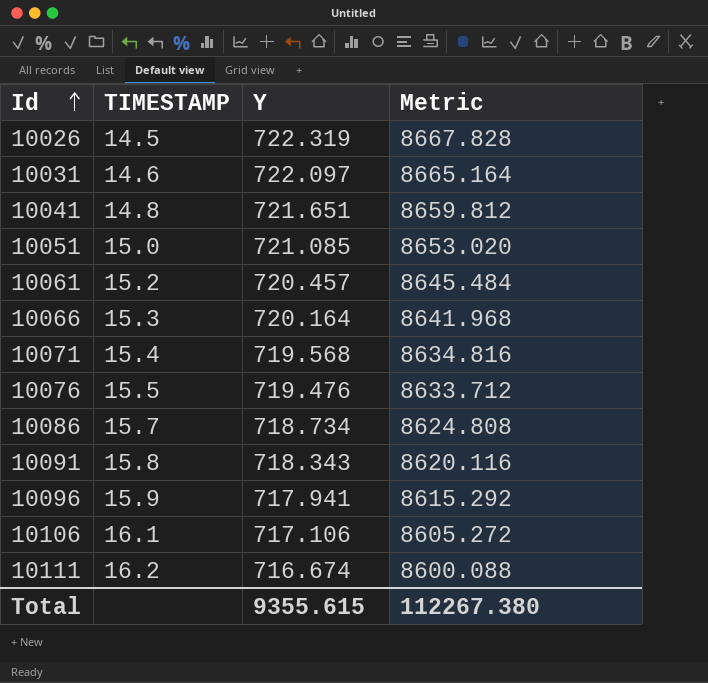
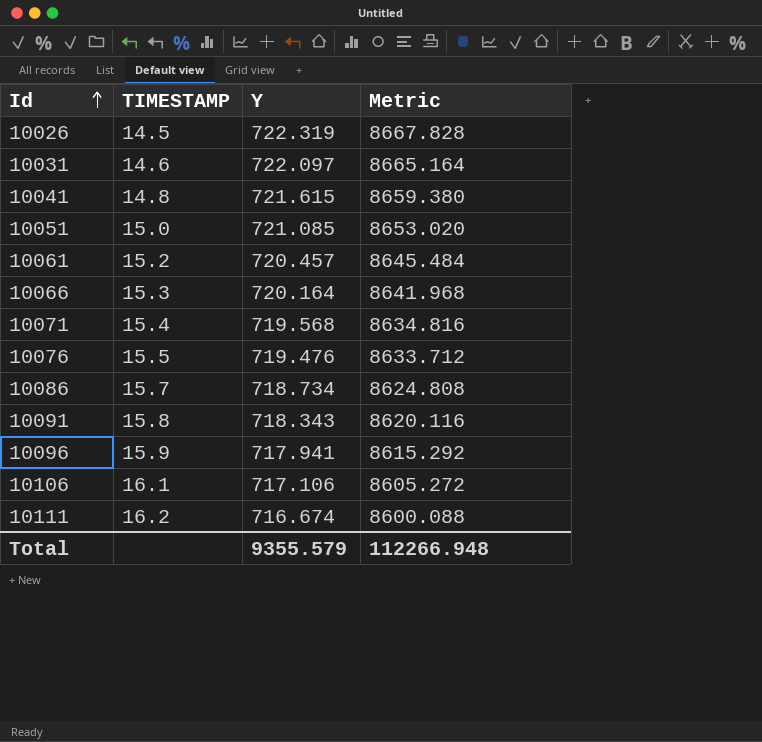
10041 | Y: 721.651 -> 721.615
10041 | Metric: 8659.812 -> 8659.380
Total | Y: 9355.615 -> 9355.579
Total | Metric: 112267.380 -> 112266.948

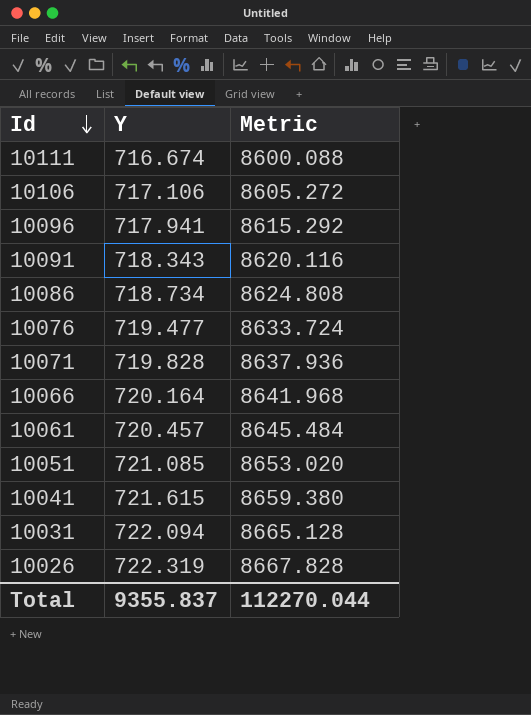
row order: Id ascending -> Id descending
column TIMESTAMP | position: 2 -> none
10076 | Y: 719.476 -> 719.477
10076 | Metric: 8633.712 -> 8633.724
10071 | Y: 719.568 -> 719.828
10071 | Metric: 8634.816 -> 8637.936
10031 | Y: 722.097 -> 722.094
10031 | Metric: 8665.164 -> 8665.128
Total | Y: 9355.579 -> 9355.837
Total | Metric: 112266.948 -> 112270.044

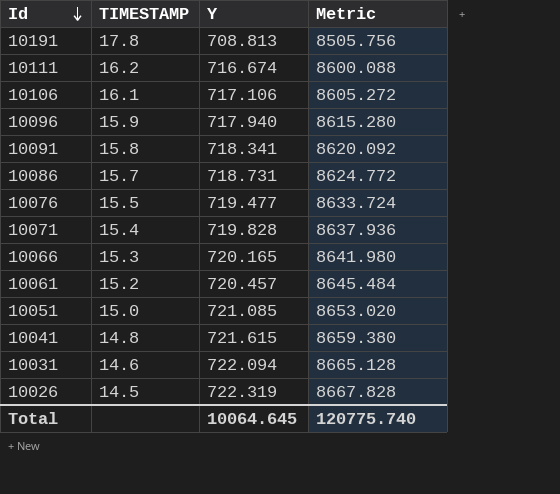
column TIMESTAMP | position: none -> 2
row 10191: none -> 17.8 | 708.813 | 8505.756
10096 | Y: 717.941 -> 717.940
10096 | Metric: 8615.292 -> 8615.280
10091 | Y: 718.343 -> 718.341
10091 | Metric: 8620.116 -> 8620.092
10086 | Y: 718.734 -> 718.731
10086 | Metric: 8624.808 -> 8624.772
10066 | Y: 720.164 -> 720.165
10066 | Metric: 8641.968 -> 8641.980
Total | Y: 9355.837 -> 10064.645
Total | Metric: 112270.044 -> 120775.740

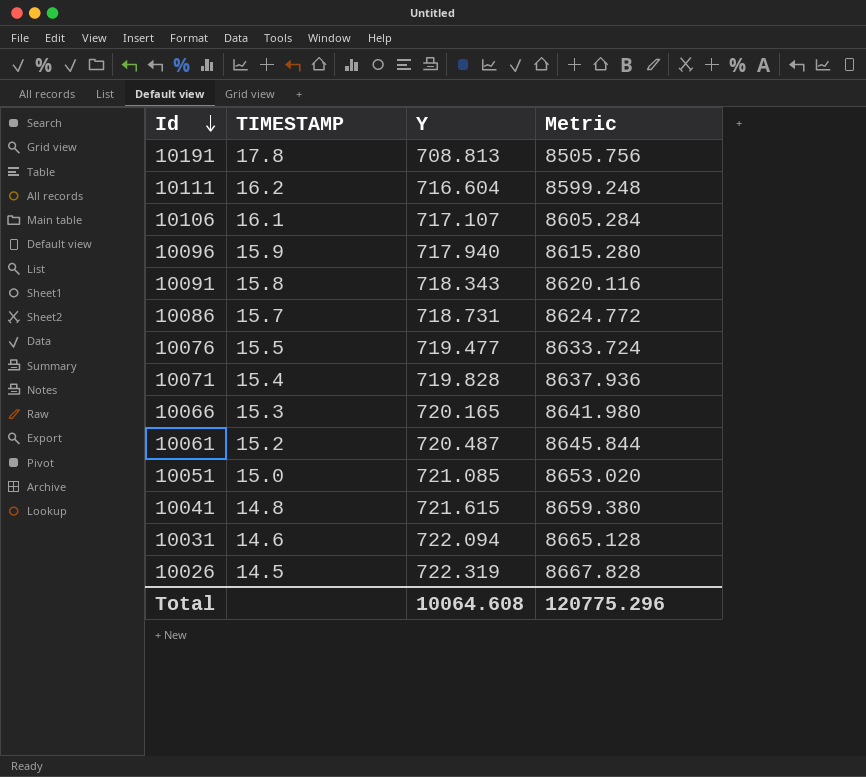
10111 | Y: 716.674 -> 716.604
10111 | Metric: 8600.088 -> 8599.248
10106 | Y: 717.106 -> 717.107
10106 | Metric: 8605.272 -> 8605.284
10091 | Y: 718.341 -> 718.343
10091 | Metric: 8620.092 -> 8620.116
10061 | Y: 720.457 -> 720.487
10061 | Metric: 8645.484 -> 8645.844
Total | Y: 10064.645 -> 10064.608
Total | Metric: 120775.740 -> 120775.296

